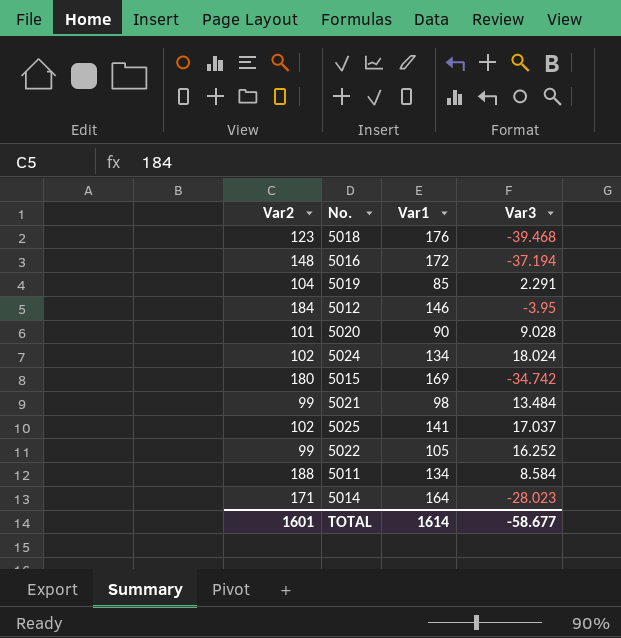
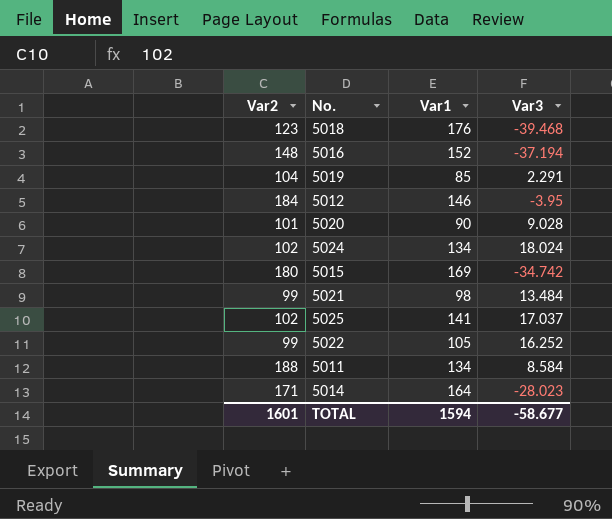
5016 | Var1: 172 -> 152
TOTAL | Var1: 1614 -> 1594

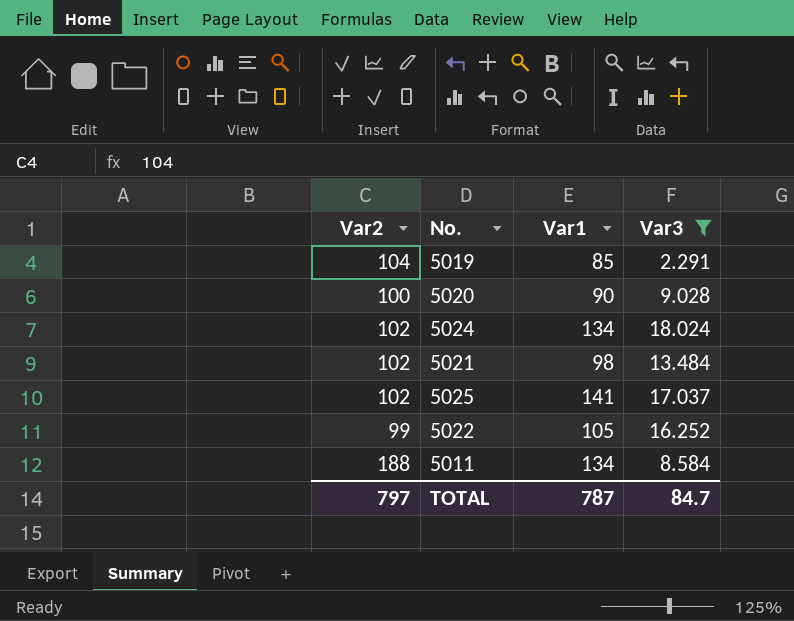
filter: none -> Var3 >= 2.291
5020 | Var2: 101 -> 100
5021 | Var2: 99 -> 102
TOTAL | Var2: 1601 -> 797
TOTAL | Var1: 1594 -> 787
TOTAL | Var3: -58.677 -> 84.7

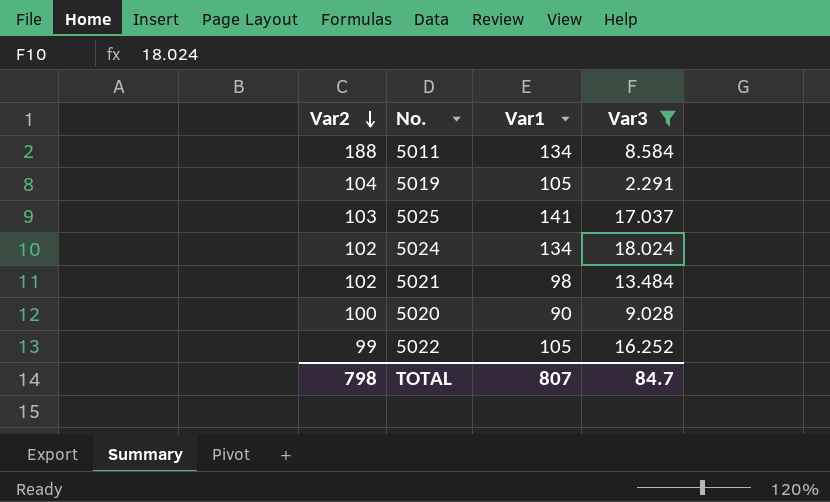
row order: none -> Var2 descending
5019 | Var1: 85 -> 105
5025 | Var2: 102 -> 103
TOTAL | Var2: 797 -> 798
TOTAL | Var1: 787 -> 807

